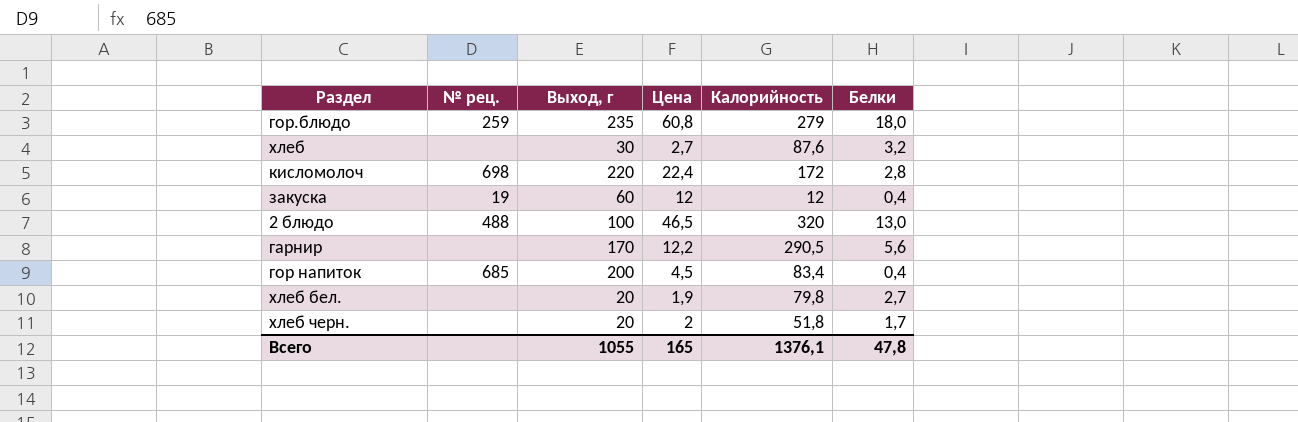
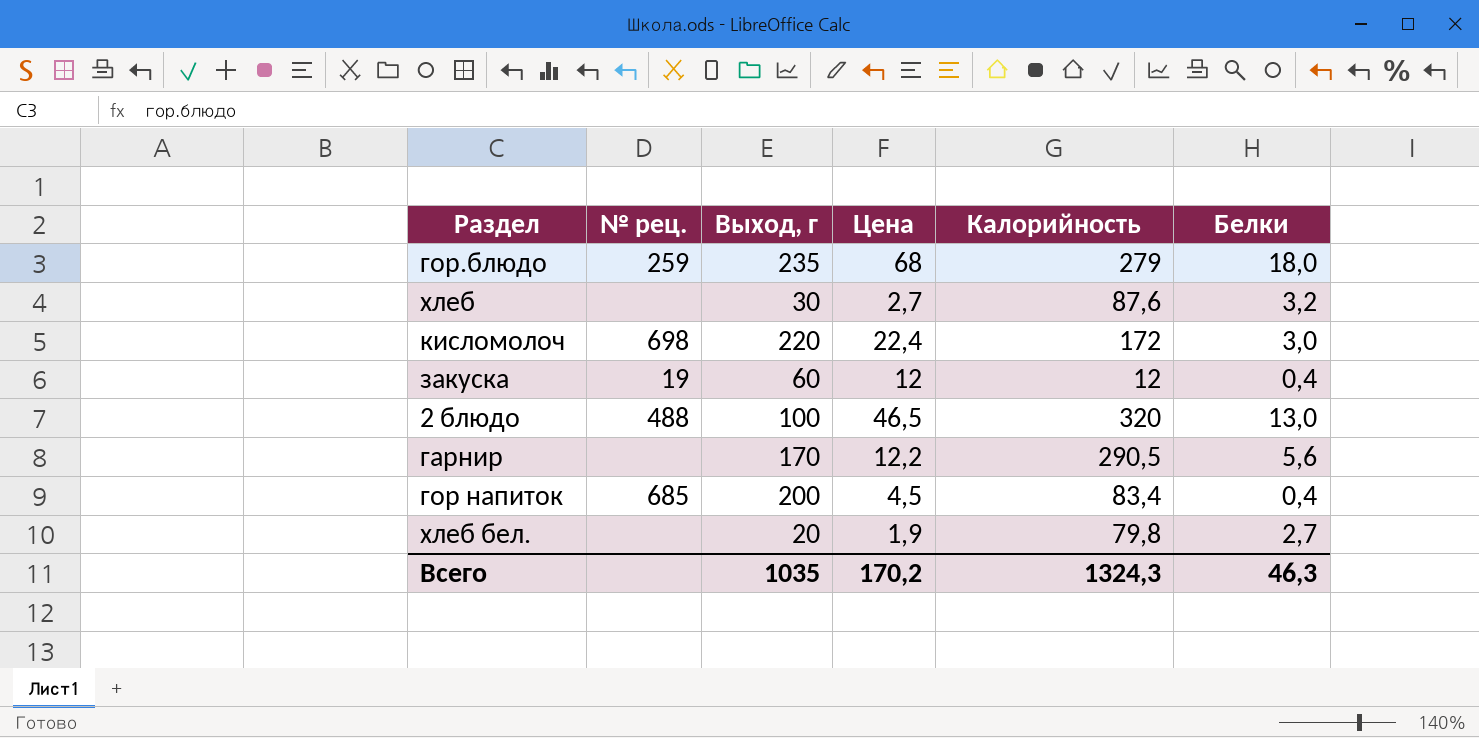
row хлеб черн.: none | 20 | 2 | 51,8 | 1,7 -> none
гор.блюдо | Цена: 60,8 -> 68
кисломолоч | Белки: 2,8 -> 3,0
Всего | Выход, г: 1055 -> 1035
Всего | Цена: 165 -> 170,2
Всего | Калорийность: 1376,1 -> 1324,3
Всего | Белки: 47,8 -> 46,3

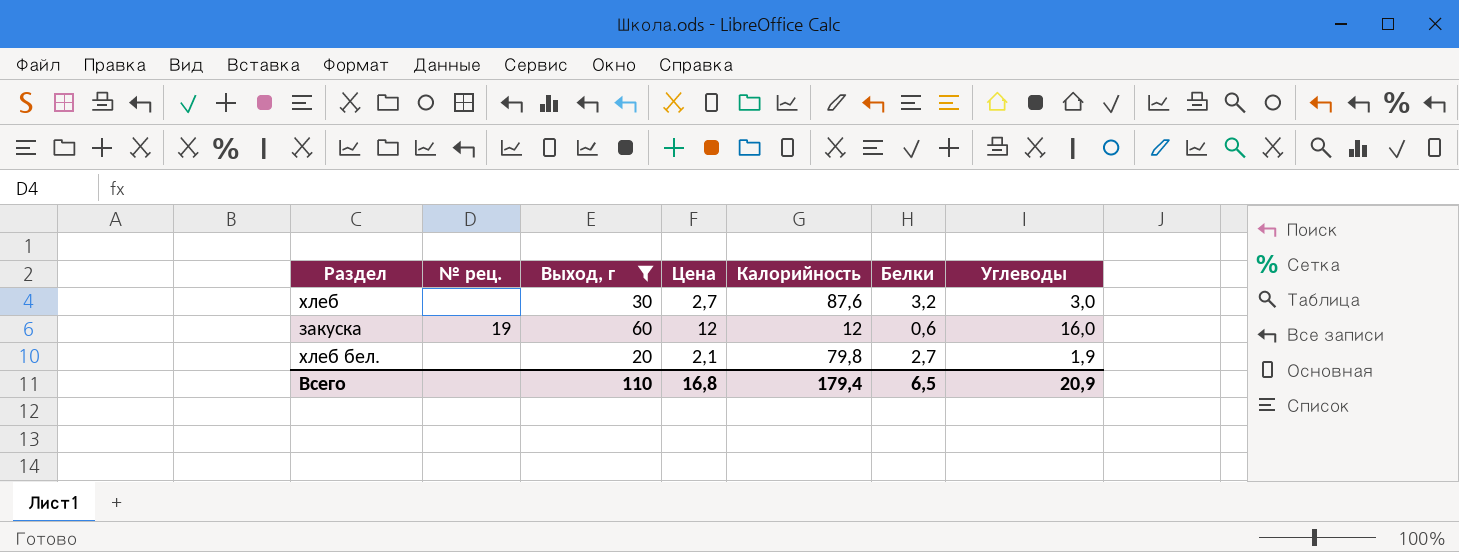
filter: none -> Выход, г <= 60
column Углеводы | position: none -> 7
закуска | Белки: 0,4 -> 0,6
хлеб бел. | Цена: 1,9 -> 2,1
Всего | Выход, г: 1035 -> 110
Всего | Цена: 170,2 -> 16,8
Всего | Калорийность: 1324,3 -> 179,4
Всего | Белки: 46,3 -> 6,5

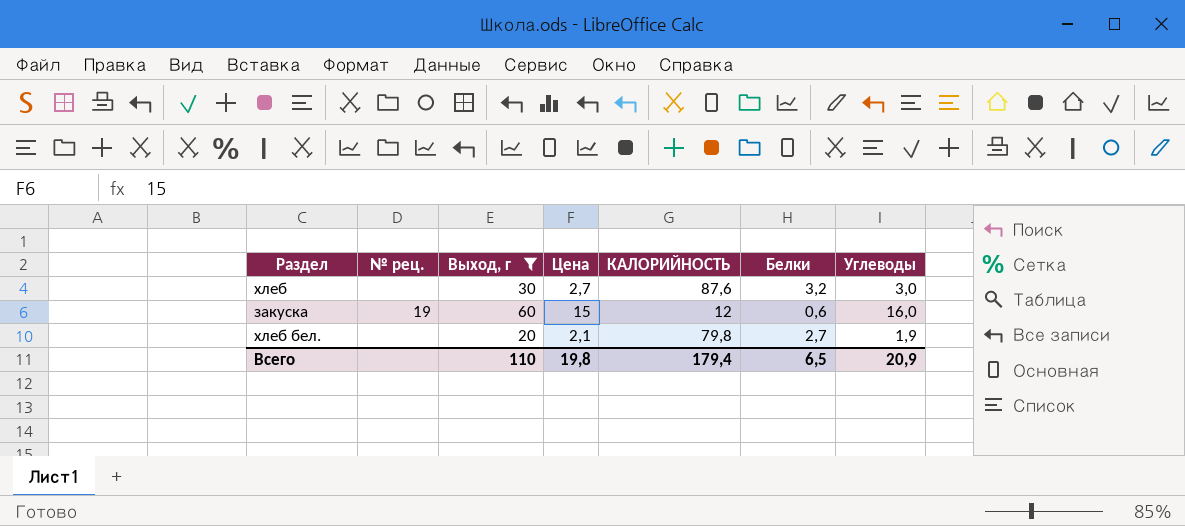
column name: Калорийность -> КАЛОРИЙНОСТЬ
закуска | Цена: 12 -> 15
Всего | Цена: 16,8 -> 19,8

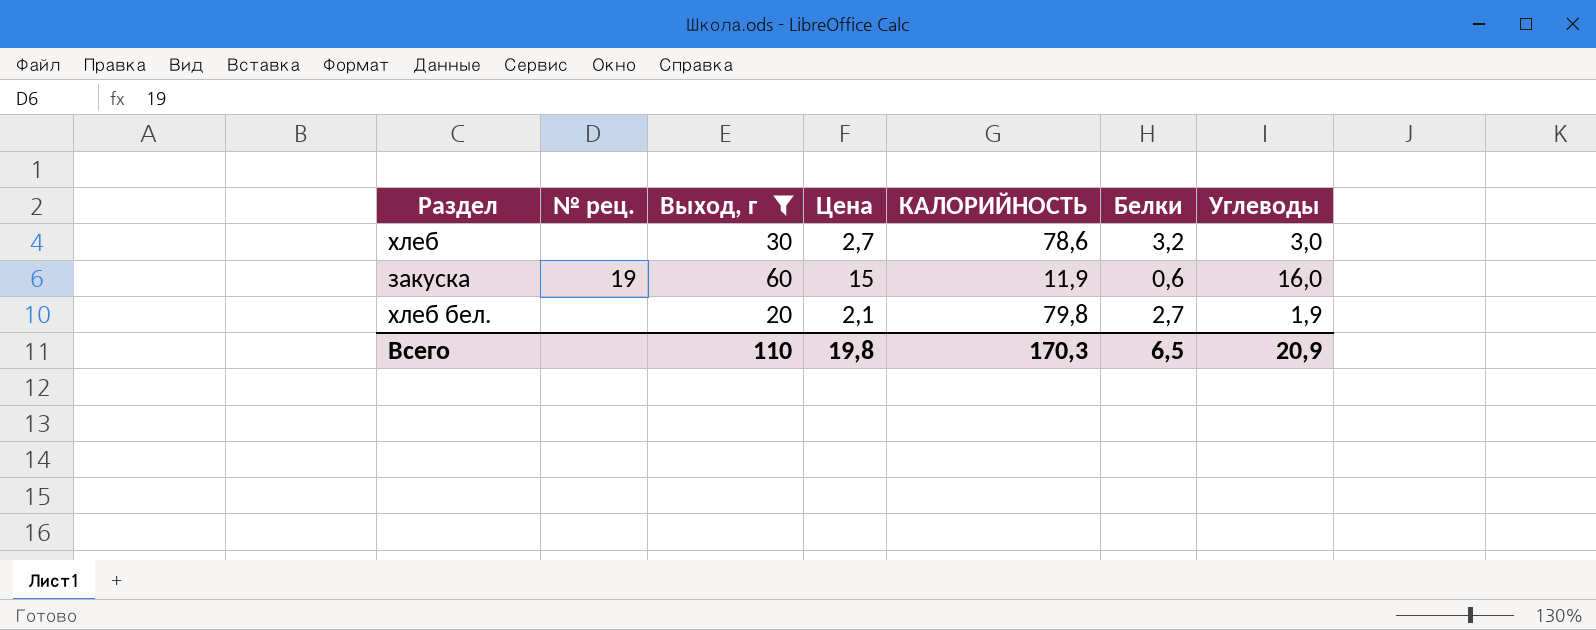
хлеб | КАЛОРИЙНОСТЬ: 87,6 -> 78,6
закуска | КАЛОРИЙНОСТЬ: 12 -> 11,9
Всего | КАЛОРИЙНОСТЬ: 179,4 -> 170,3

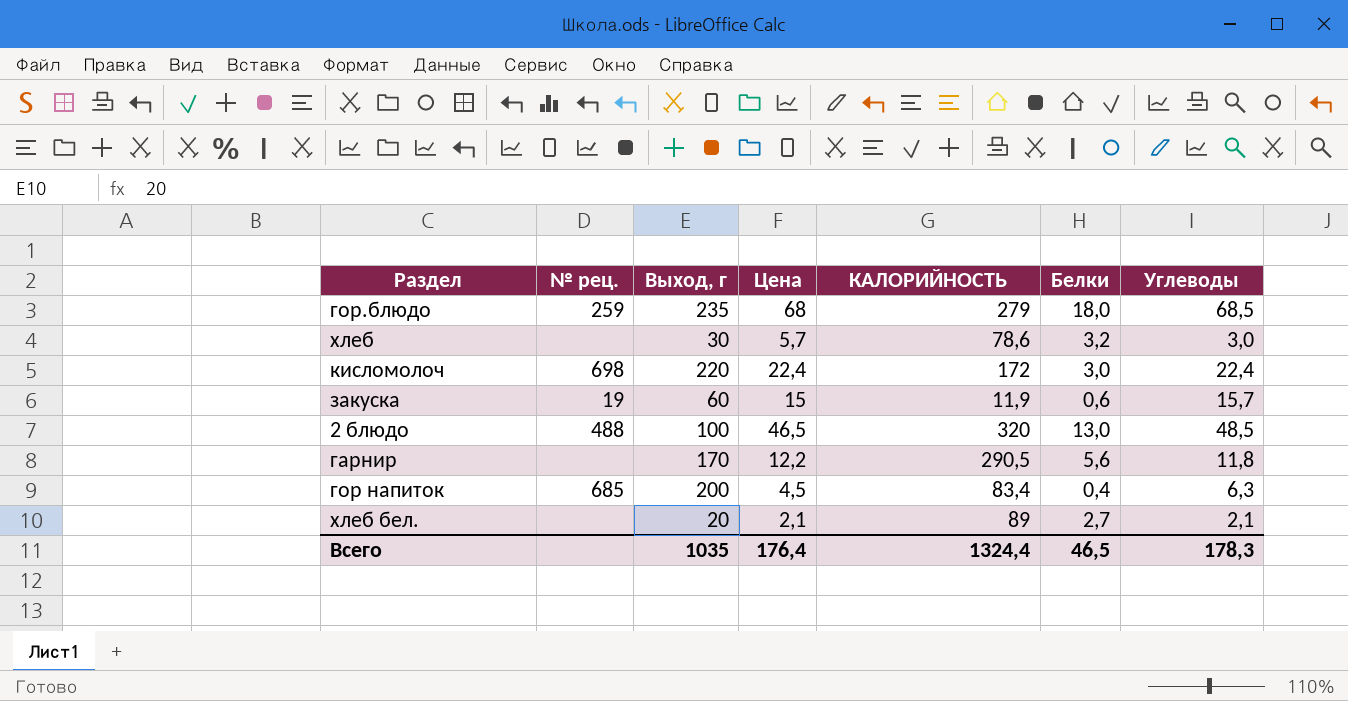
filter: Выход, г <= 60 -> none
хлеб | Цена: 2,7 -> 5,7
закуска | Углеводы: 16,0 -> 15,7
хлеб бел. | КАЛОРИЙНОСТЬ: 79,8 -> 89
хлеб бел. | Углеводы: 1,9 -> 2,1
Всего | Выход, г: 110 -> 1035
Всего | Цена: 19,8 -> 176,4
Всего | КАЛОРИЙНОСТЬ: 170,3 -> 1324,4
Всего | Белки: 6,5 -> 46,5
Всего | Углеводы: 20,9 -> 178,3

